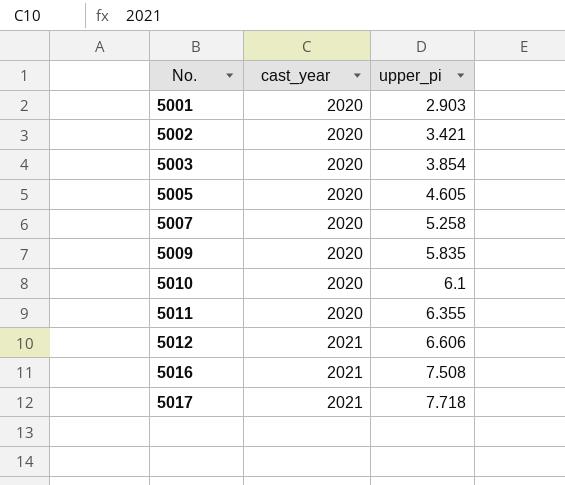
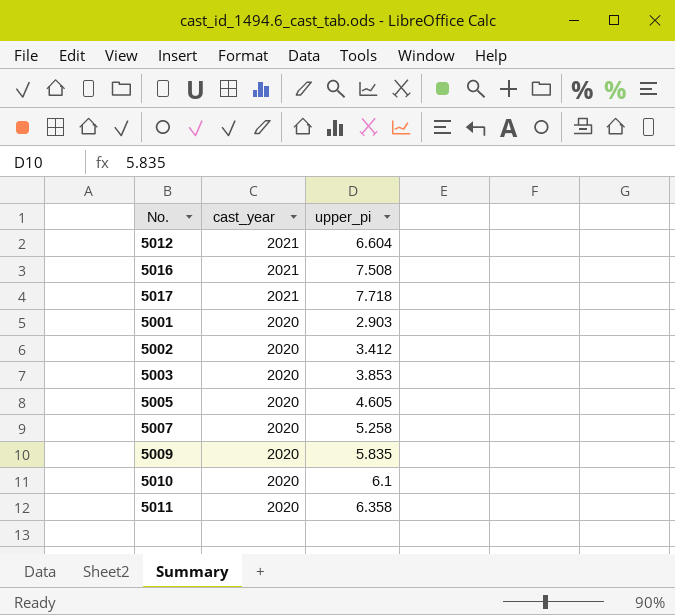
row order: No. ascending -> cast_year descending
5012 | upper_pi: 6.606 -> 6.604
5002 | upper_pi: 3.421 -> 3.412
5003 | upper_pi: 3.854 -> 3.853
5011 | upper_pi: 6.355 -> 6.358

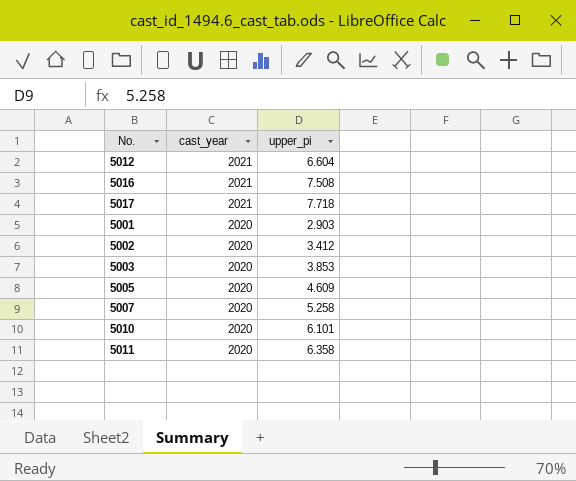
row 5009: 2020 | 5.835 -> none
5005 | upper_pi: 4.605 -> 4.609
5010 | upper_pi: 6.1 -> 6.101

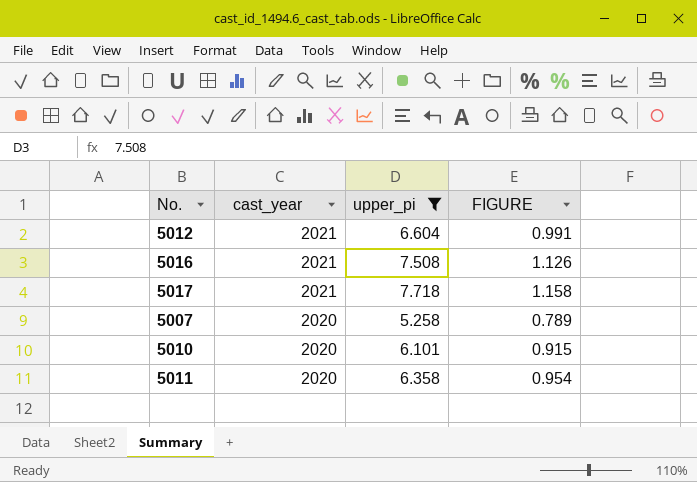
filter: none -> upper_pi >= 5.258
column FIGURE | formula: none -> [upper_pi] * 0.15

